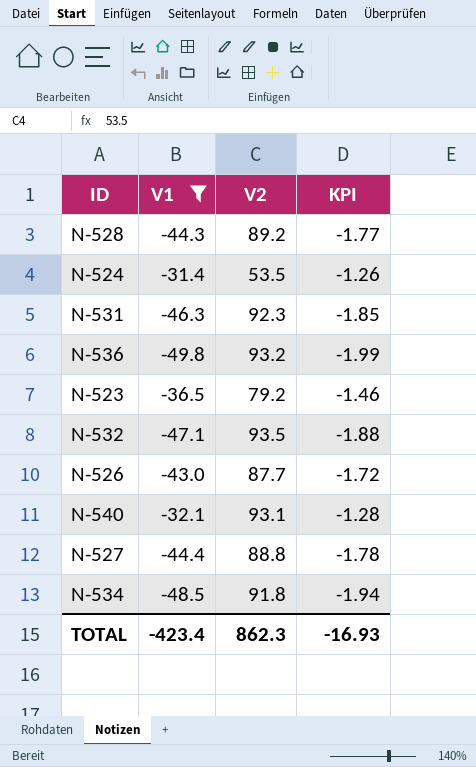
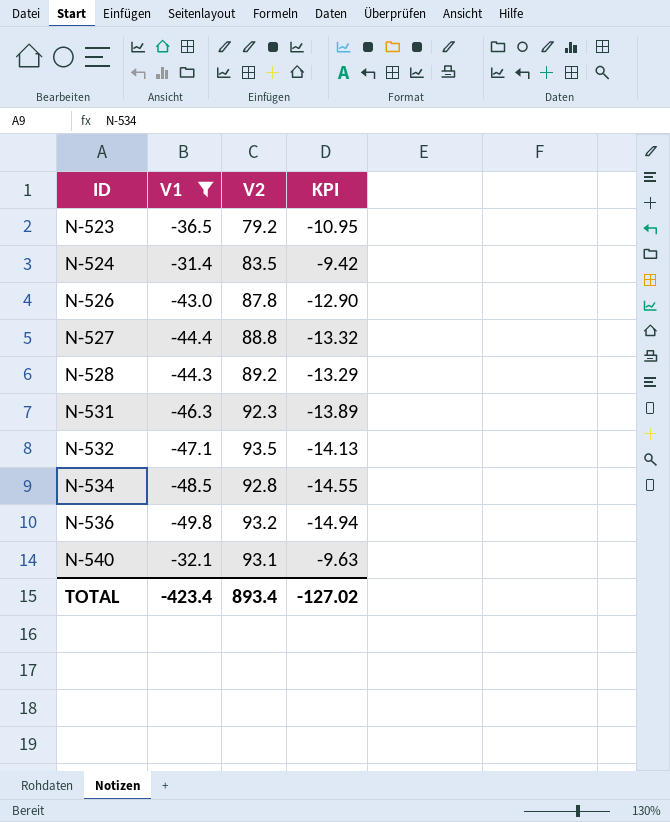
row order: none -> ID ascending
column KPI | formula: [V1] * 0.04 -> [V1] * 0.3
N-524 | V2: 53.5 -> 83.5
N-526 | V2: 87.7 -> 87.8
N-534 | V2: 91.8 -> 92.8
TOTAL | V2: 862.3 -> 893.4
TOTAL | KPI: -16.93 -> -127.02

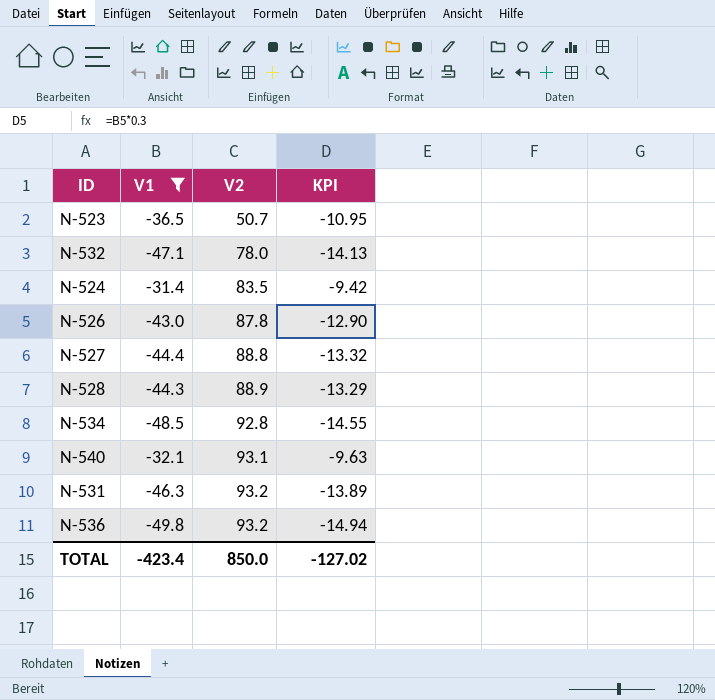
row order: ID ascending -> V2 ascending
N-523 | V2: 79.2 -> 50.7
N-532 | V2: 93.5 -> 78.0
N-528 | V2: 89.2 -> 88.9
N-531 | V2: 92.3 -> 93.2
TOTAL | V2: 893.4 -> 850.0

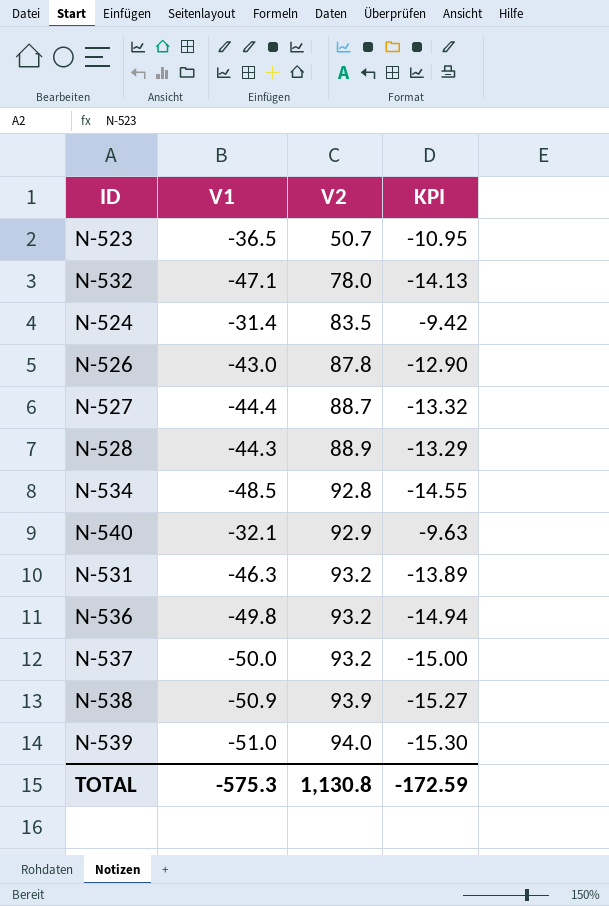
filter: V1 >= -49.8 -> none
N-527 | V2: 88.8 -> 88.7
N-540 | V2: 93.1 -> 92.9
TOTAL | V1: -423.4 -> -575.3
TOTAL | V2: 850.0 -> 1,130.8
TOTAL | KPI: -127.02 -> -172.59

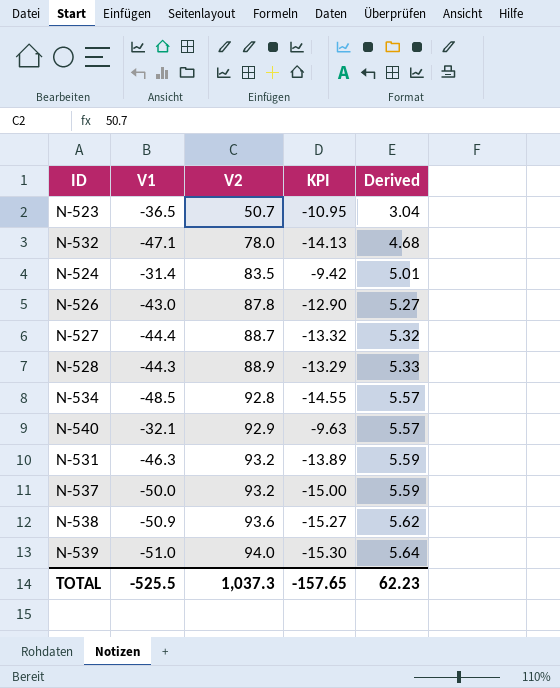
column Derived | formula: none -> [V2] * 0.06
row N-536: -49.8 | 93.2 | -14.94 -> none
N-538 | V2: 93.9 -> 93.6
TOTAL | V1: -575.3 -> -525.5
TOTAL | V2: 1,130.8 -> 1,037.3
TOTAL | KPI: -172.59 -> -157.65

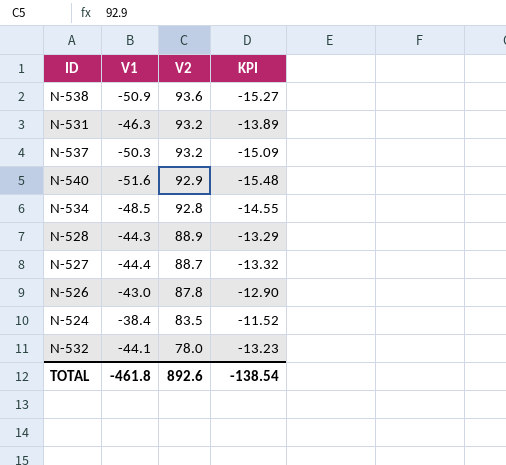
row order: V2 ascending -> V2 descending
column Derived | formula: [V2] * 0.06 -> none
row N-523: -36.5 | 50.7 | -10.95 | 3.04 -> none
row N-539: -51.0 | 94.0 | -15.30 | 5.64 -> none
N-537 | V1: -50.0 -> -50.3
N-537 | KPI: -15.00 -> -15.09
N-540 | V1: -32.1 -> -51.6
N-540 | KPI: -9.63 -> -15.48
N-524 | V1: -31.4 -> -38.4
N-524 | KPI: -9.42 -> -11.52
N-532 | V1: -47.1 -> -44.1
N-532 | KPI: -14.13 -> -13.23
TOTAL | V1: -525.5 -> -461.8
TOTAL | V2: 1,037.3 -> 892.6
TOTAL | KPI: -157.65 -> -138.54

